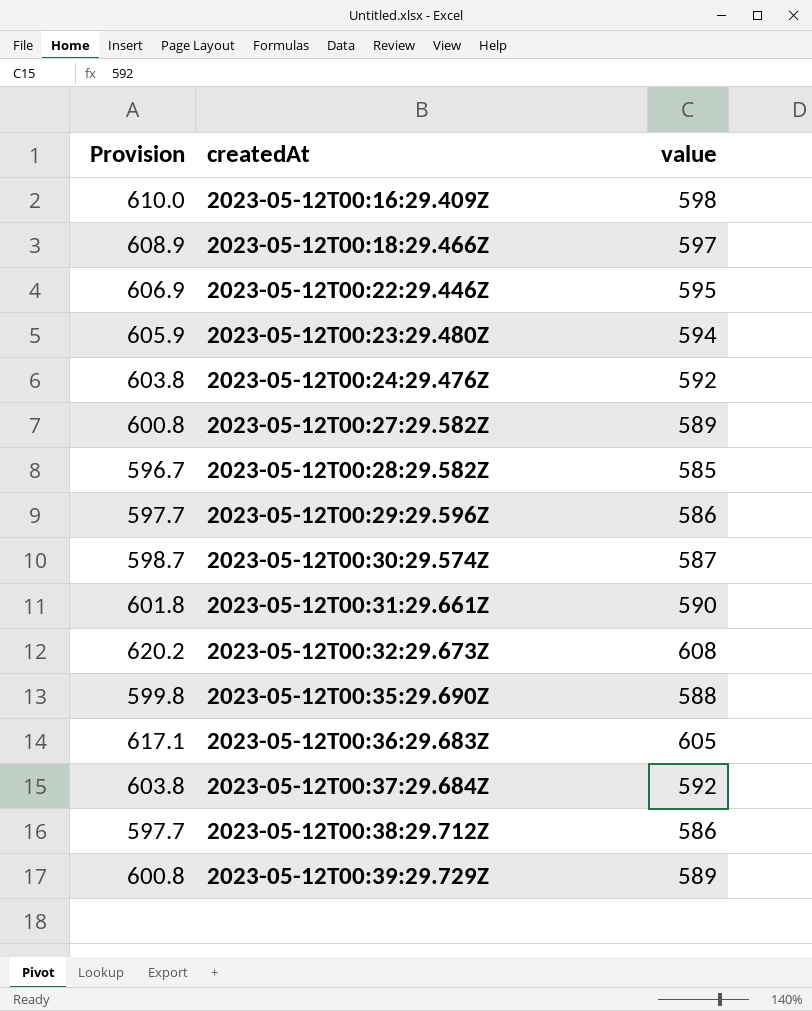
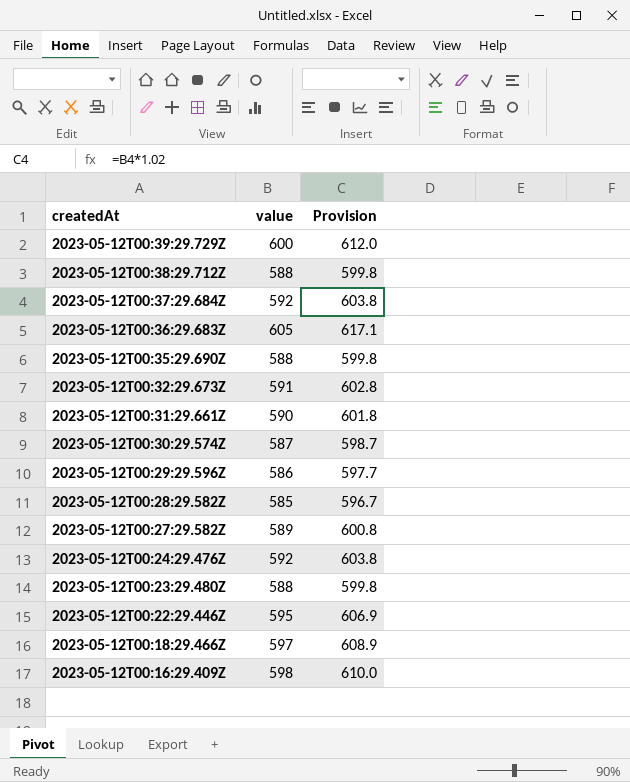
row order: createdAt ascending -> createdAt descending
column Provision | position: 1 -> 3
2023-05-12T00:39:29.729Z | value: 589 -> 600
2023-05-12T00:39:29.729Z | Provision: 600.8 -> 612.0
2023-05-12T00:38:29.712Z | value: 586 -> 588
2023-05-12T00:38:29.712Z | Provision: 597.7 -> 599.8
2023-05-12T00:32:29.673Z | value: 608 -> 591
2023-05-12T00:32:29.673Z | Provision: 620.2 -> 602.8
2023-05-12T00:23:29.480Z | value: 594 -> 588
2023-05-12T00:23:29.480Z | Provision: 605.9 -> 599.8

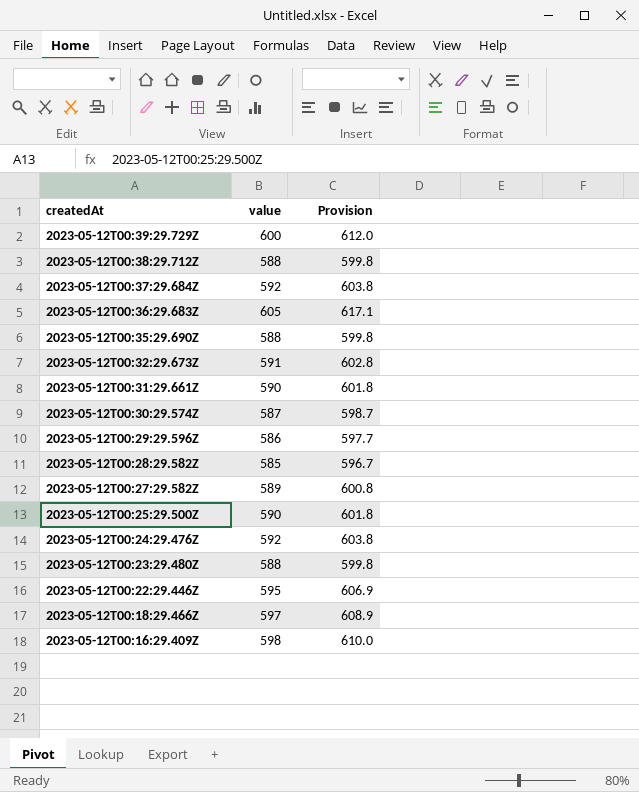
row 2023-05-12T00:25:29.500Z: none -> 590 | 601.8

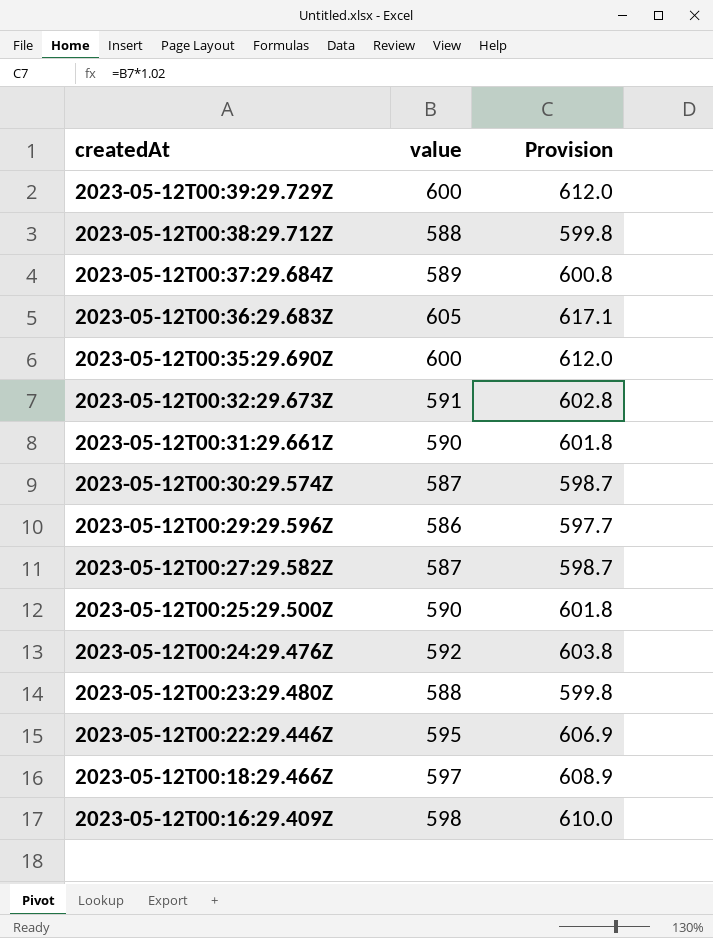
row 2023-05-12T00:28:29.582Z: 585 | 596.7 -> none
2023-05-12T00:37:29.684Z | value: 592 -> 589
2023-05-12T00:37:29.684Z | Provision: 603.8 -> 600.8
2023-05-12T00:35:29.690Z | value: 588 -> 600
2023-05-12T00:35:29.690Z | Provision: 599.8 -> 612.0
2023-05-12T00:27:29.582Z | value: 589 -> 587
2023-05-12T00:27:29.582Z | Provision: 600.8 -> 598.7

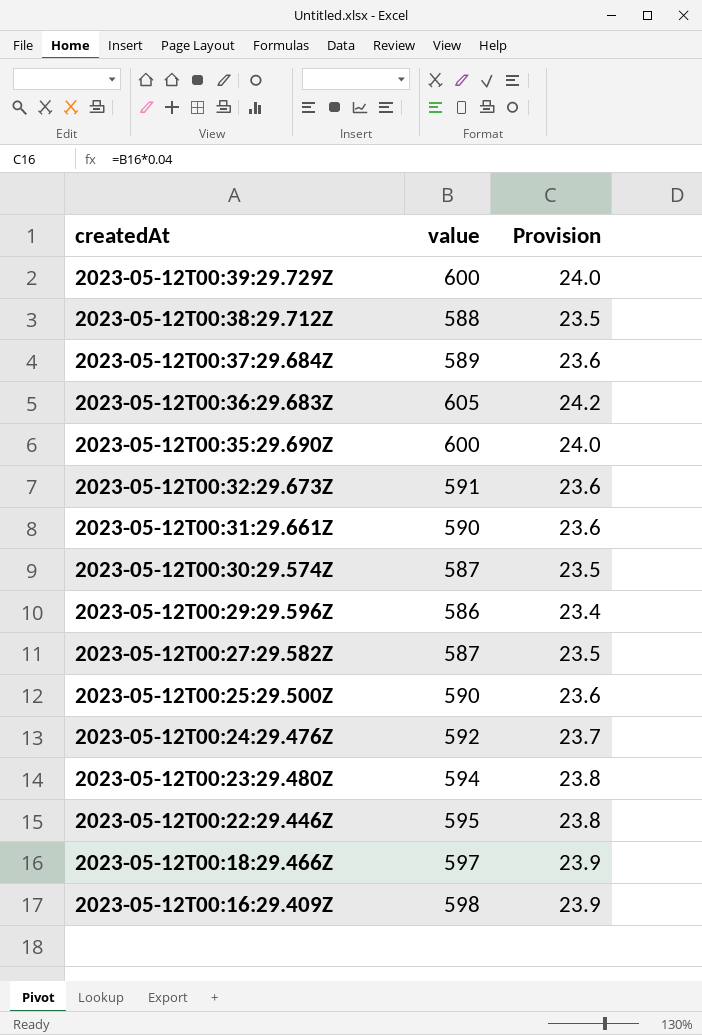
column Provision | formula: [value] * 1.02 -> [value] * 0.04
2023-05-12T00:23:29.480Z | value: 588 -> 594

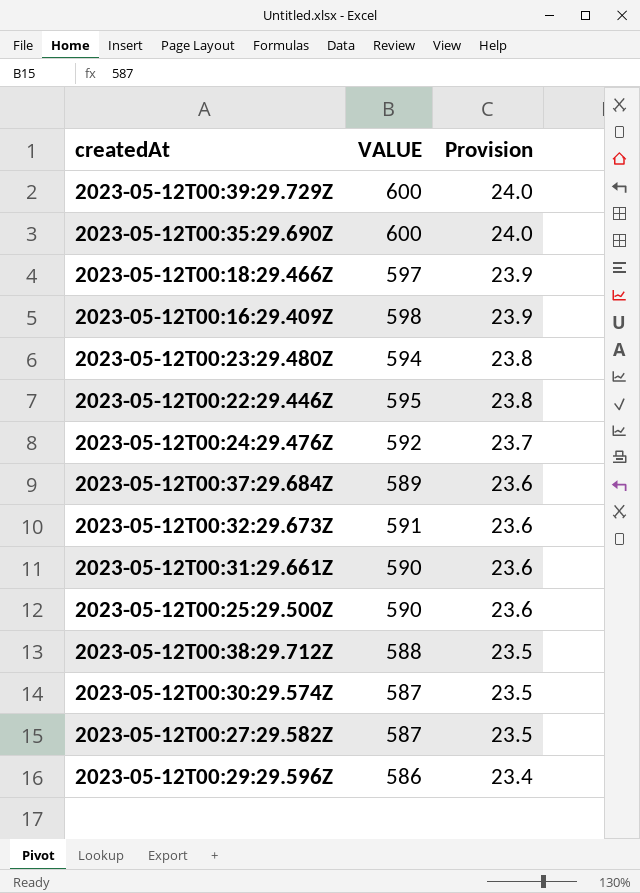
row order: createdAt descending -> Provision descending
column name: value -> VALUE
row 2023-05-12T00:36:29.683Z: 605 | 24.2 -> none

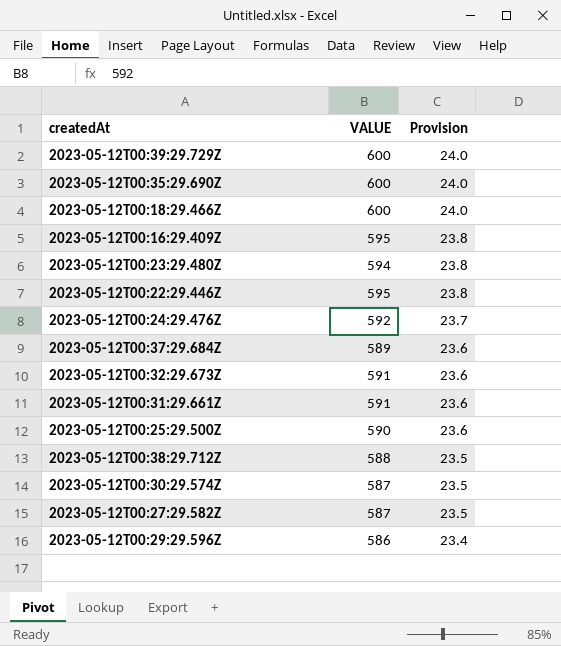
2023-05-12T00:18:29.466Z | VALUE: 597 -> 600
2023-05-12T00:18:29.466Z | Provision: 23.9 -> 24.0
2023-05-12T00:16:29.409Z | VALUE: 598 -> 595
2023-05-12T00:16:29.409Z | Provision: 23.9 -> 23.8
2023-05-12T00:31:29.661Z | VALUE: 590 -> 591

